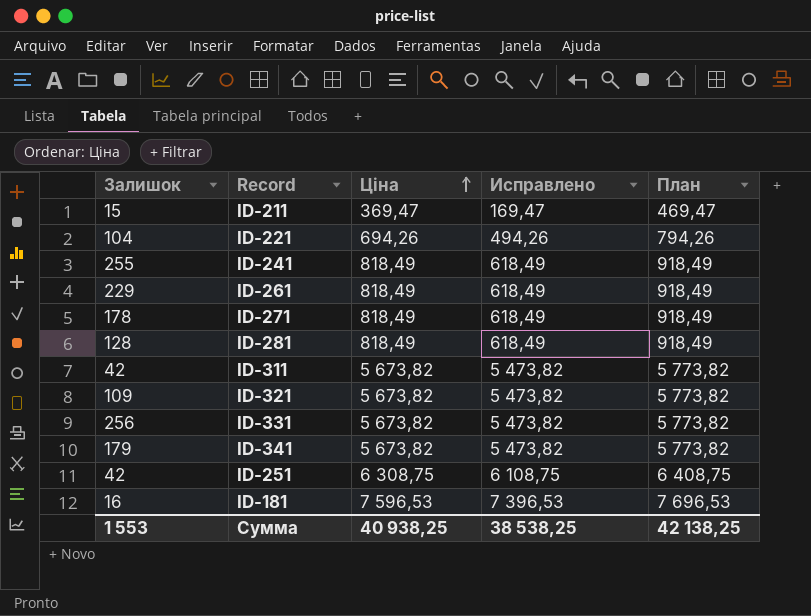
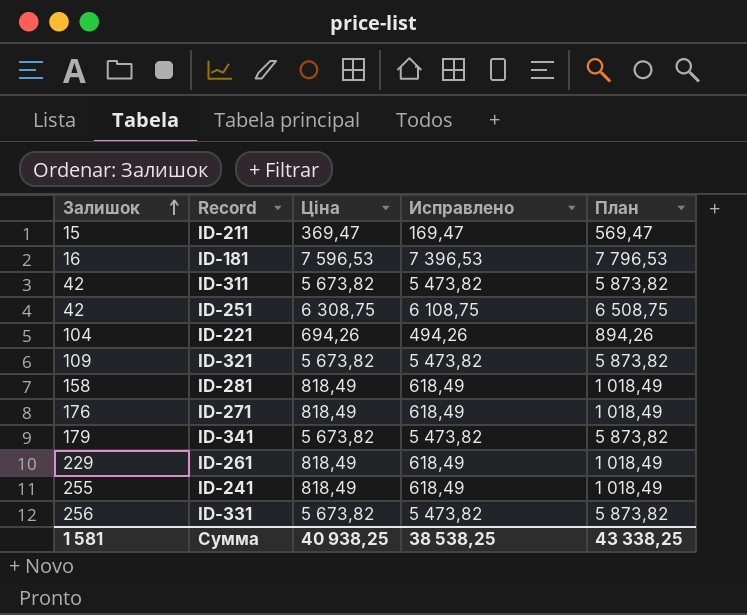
row order: Ціна ascending -> Залишок ascending
column План | formula: [Ціна] + 100 -> [Ціна] + 200
ID-281 | Залишок: 128 -> 158
ID-271 | Залишок: 178 -> 176
Сумма | Залишок: 1 553 -> 1 581
Сумма | План: 42 138,25 -> 43 338,25

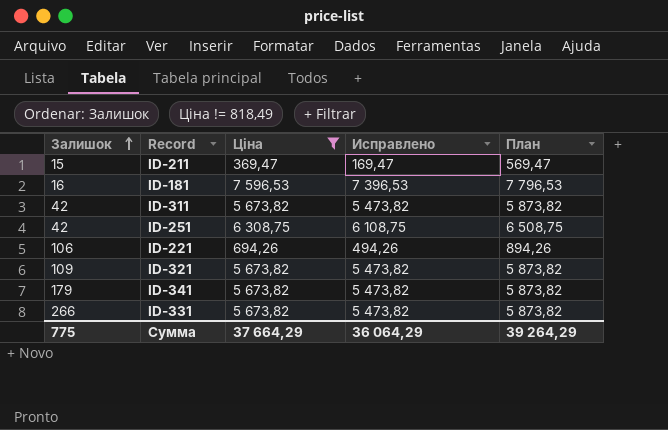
filter: none -> Ціна != 818,49
ID-221 | Залишок: 104 -> 106
ID-331 | Залишок: 256 -> 266
Сумма | Залишок: 1 581 -> 775
Сумма | Ціна: 40 938,25 -> 37 664,29
Сумма | Исправлено: 38 538,25 -> 36 064,29
Сумма | План: 43 338,25 -> 39 264,29

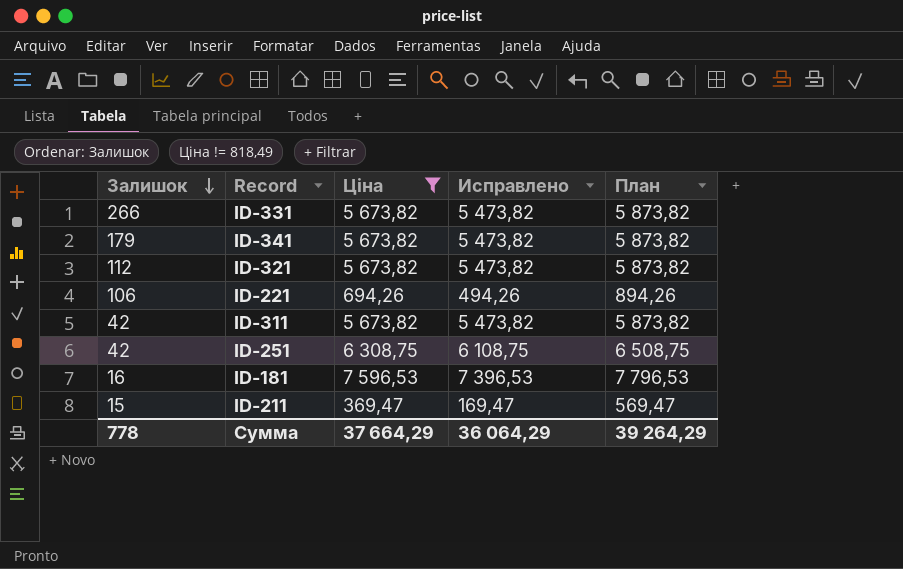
row order: Залишок ascending -> Залишок descending
ID-321 | Залишок: 109 -> 112
Сумма | Залишок: 775 -> 778

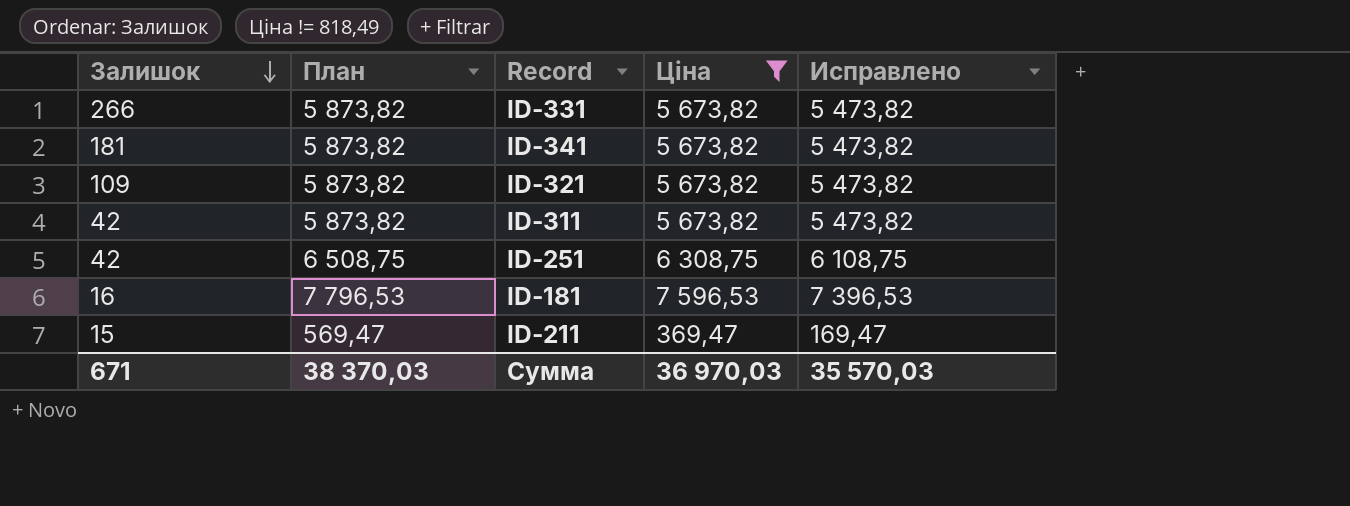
column План | position: 5 -> 2
row ID-221: 106 | 694,26 | 494,26 | 894,26 -> none
ID-341 | Залишок: 179 -> 181
ID-321 | Залишок: 112 -> 109
Сумма | Залишок: 778 -> 671
Сумма | План: 39 264,29 -> 38 370,03
Сумма | Ціна: 37 664,29 -> 36 970,03
Сумма | Исправлено: 36 064,29 -> 35 570,03

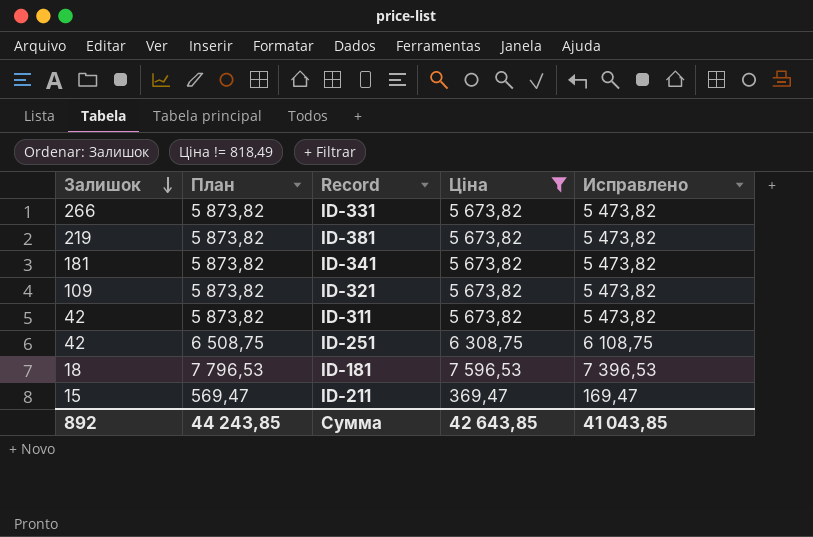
row ID-381: none -> 219 | 5 873,82 | 5 673,82 | 5 473,82
ID-181 | Залишок: 16 -> 18
Сумма | Залишок: 671 -> 892
Сумма | План: 38 370,03 -> 44 243,85
Сумма | Ціна: 36 970,03 -> 42 643,85
Сумма | Исправлено: 35 570,03 -> 41 043,85

